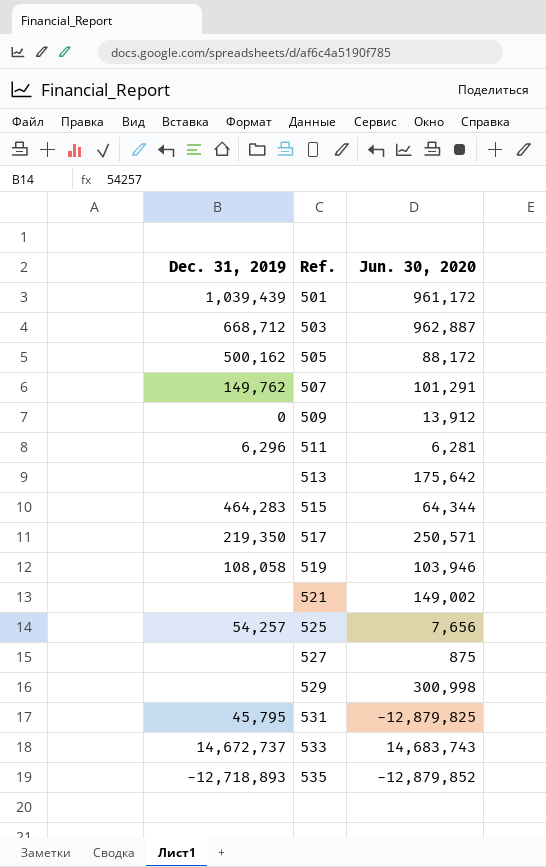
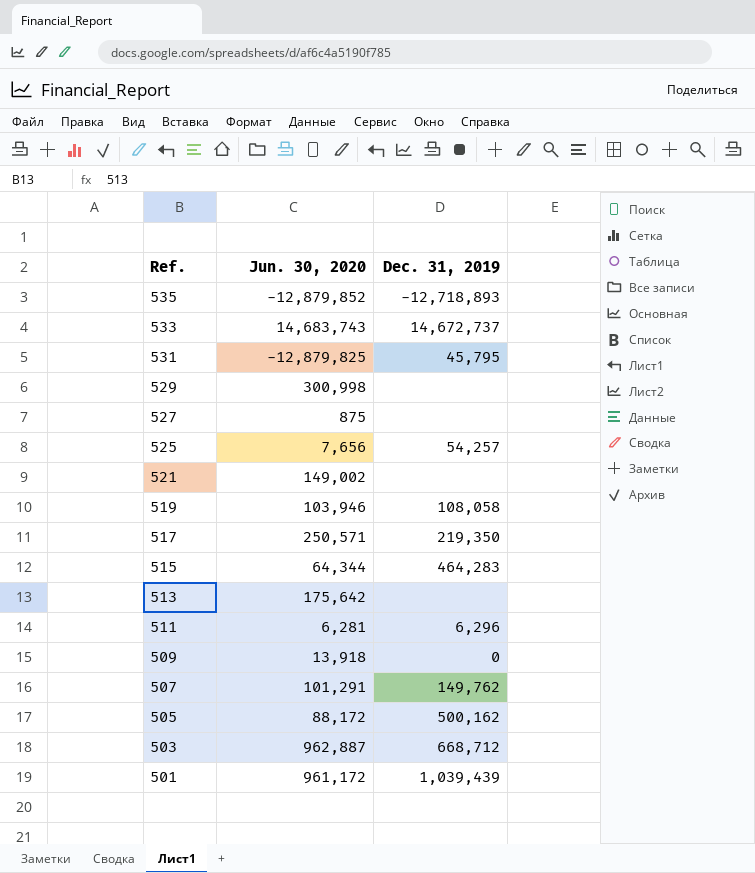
row order: Ref. ascending -> Ref. descending
column Dec. 31, 2019 | position: 1 -> 3
509 | Jun. 30, 2020: 13,912 -> 13,918

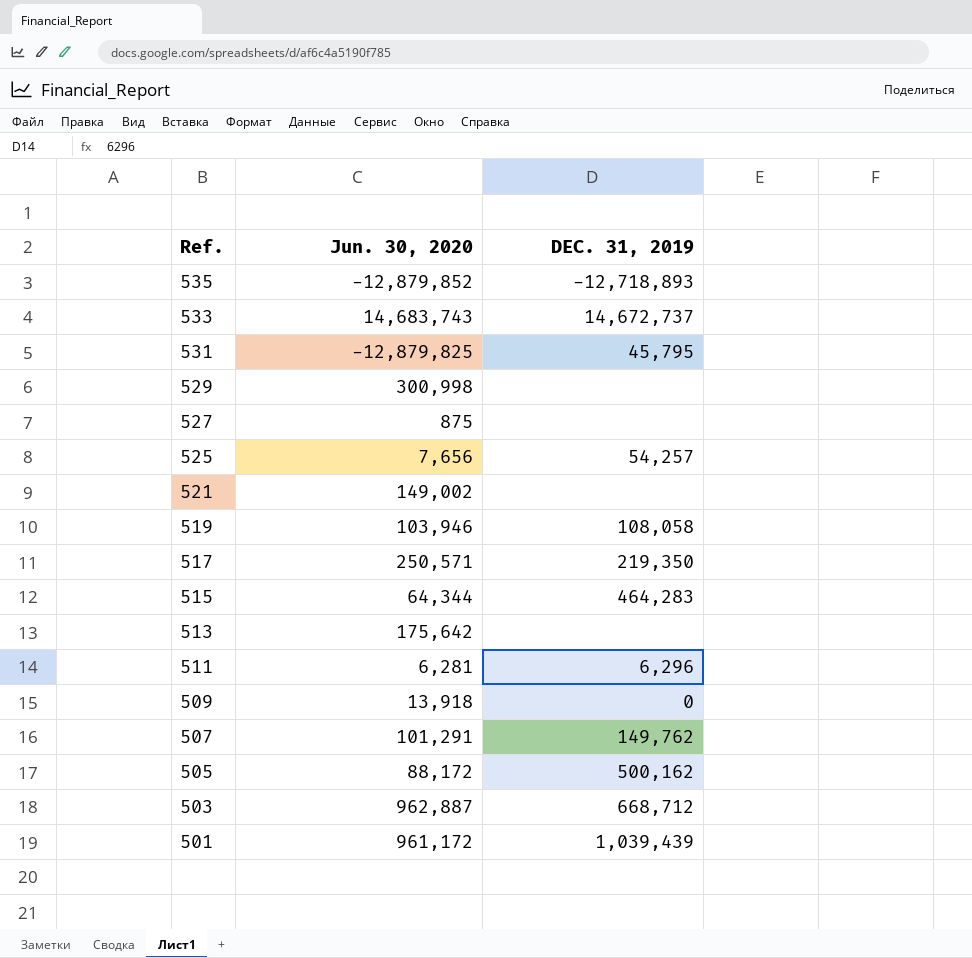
column name: Dec. 31, 2019 -> DEC. 31, 2019

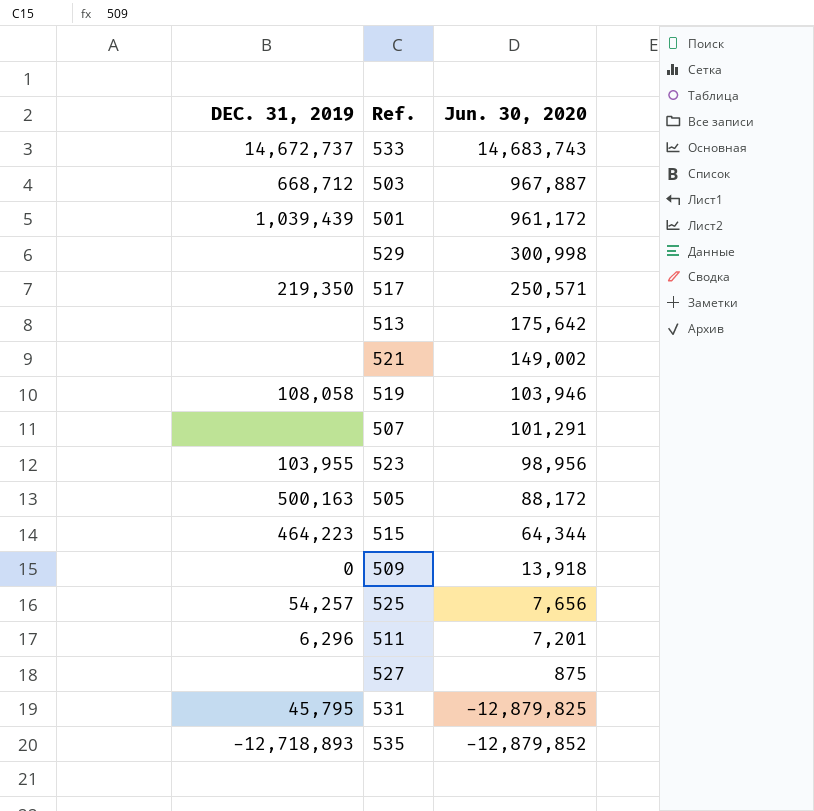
row order: Ref. descending -> Jun. 30, 2020 descending
column DEC. 31, 2019 | position: 3 -> 1
503 | Jun. 30, 2020: 962,887 -> 967,887
507 | DEC. 31, 2019: 149,762 -> none
row 523: none -> 103,955 | 98,956
505 | DEC. 31, 2019: 500,162 -> 500,163
515 | DEC. 31, 2019: 464,283 -> 464,223
511 | Jun. 30, 2020: 6,281 -> 7,201

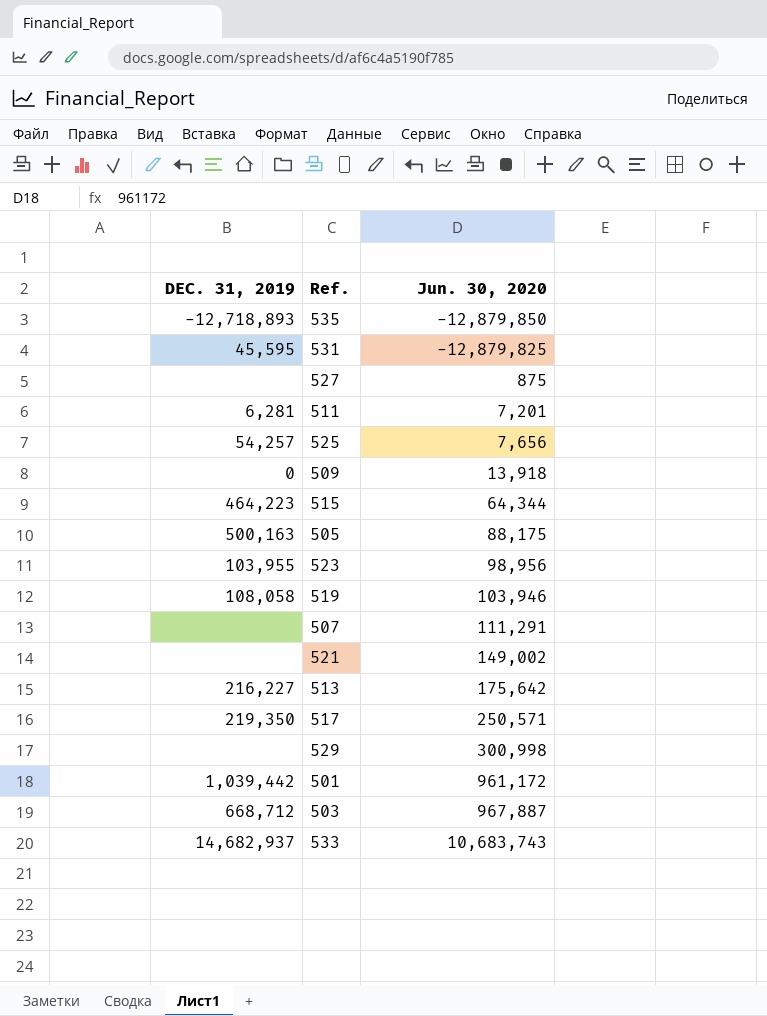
row order: Jun. 30, 2020 descending -> Jun. 30, 2020 ascending
535 | Jun. 30, 2020: -12,879,852 -> -12,879,850
531 | DEC. 31, 2019: 45,795 -> 45,595
511 | DEC. 31, 2019: 6,296 -> 6,281
505 | Jun. 30, 2020: 88,172 -> 88,175
507 | Jun. 30, 2020: 101,291 -> 111,291
513 | DEC. 31, 2019: none -> 216,227
501 | DEC. 31, 2019: 1,039,439 -> 1,039,442
533 | DEC. 31, 2019: 14,672,737 -> 14,682,937
533 | Jun. 30, 2020: 14,683,743 -> 10,683,743

